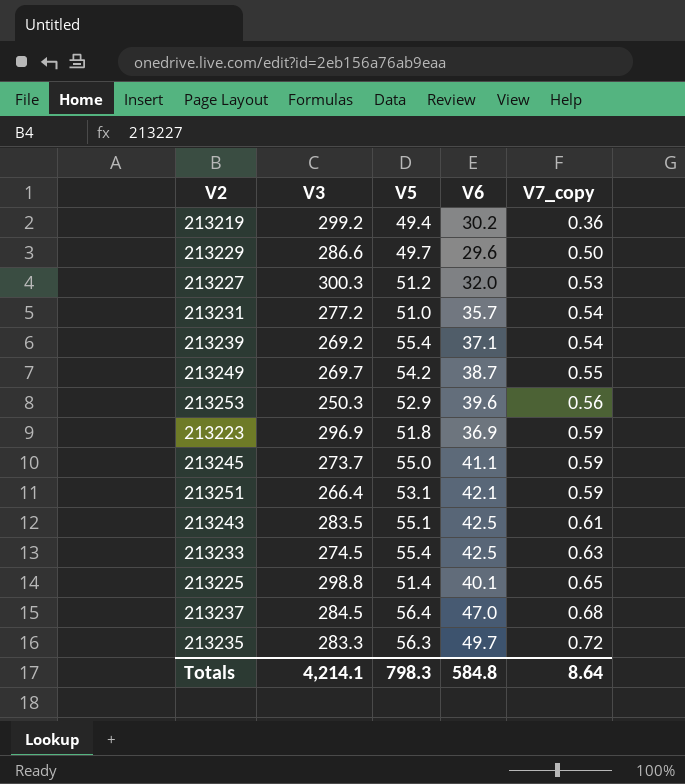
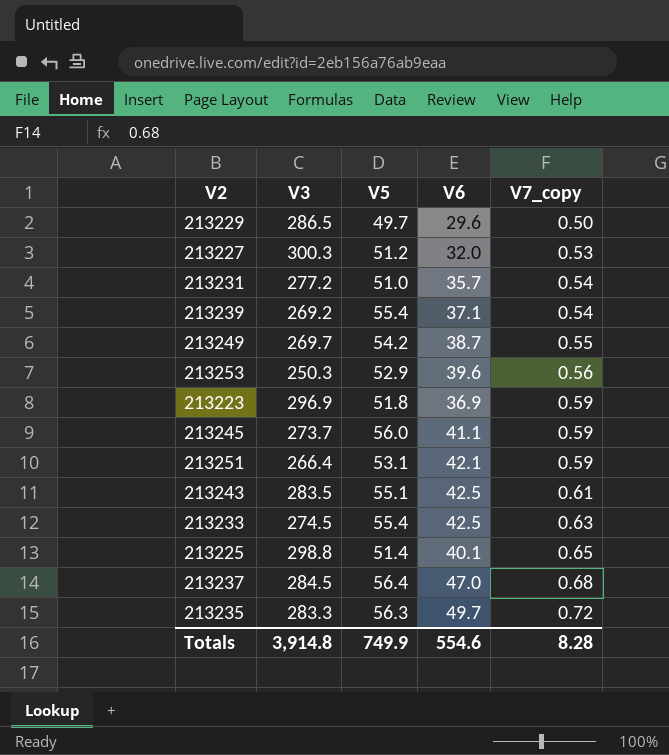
row 213219: 299.2 | 49.4 | 30.2 | 0.36 -> none
213229 | V3: 286.6 -> 286.5
213245 | V5: 55.0 -> 56.0
Totals | V3: 4,214.1 -> 3,914.8
Totals | V5: 798.3 -> 749.9
Totals | V6: 584.8 -> 554.6
Totals | V7_copy: 8.64 -> 8.28

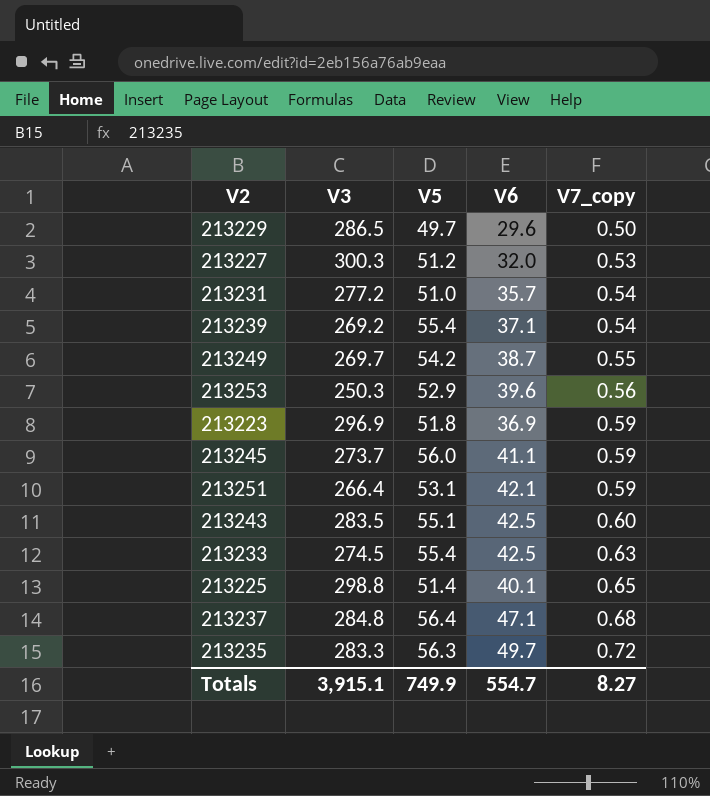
213243 | V7_copy: 0.61 -> 0.60
213237 | V3: 284.5 -> 284.8
213237 | V6: 47.0 -> 47.1
Totals | V3: 3,914.8 -> 3,915.1
Totals | V6: 554.6 -> 554.7
Totals | V7_copy: 8.28 -> 8.27

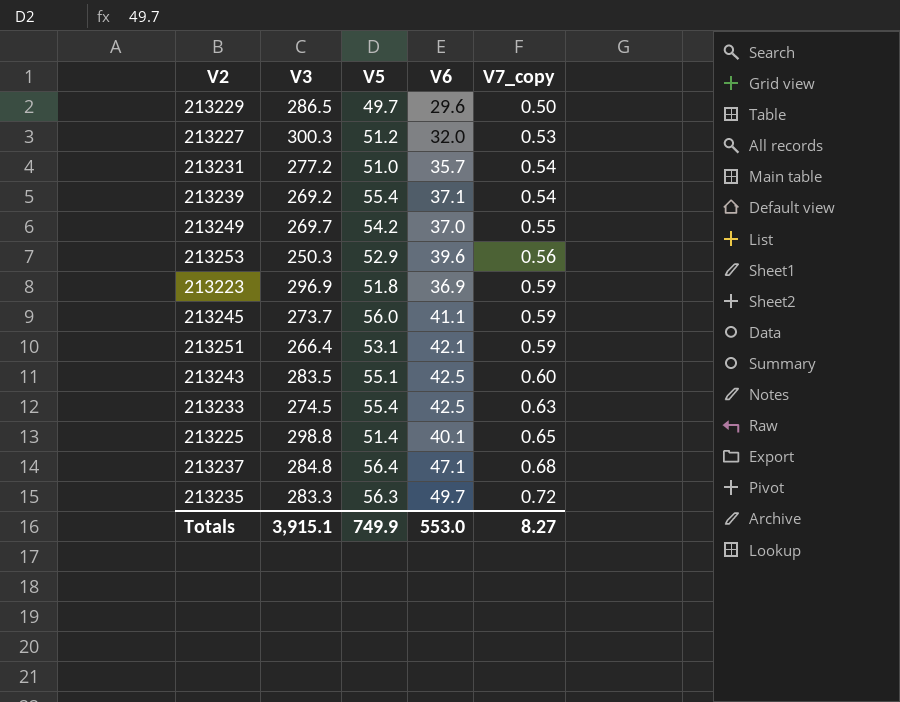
213249 | V6: 38.7 -> 37.0
Totals | V6: 554.7 -> 553.0

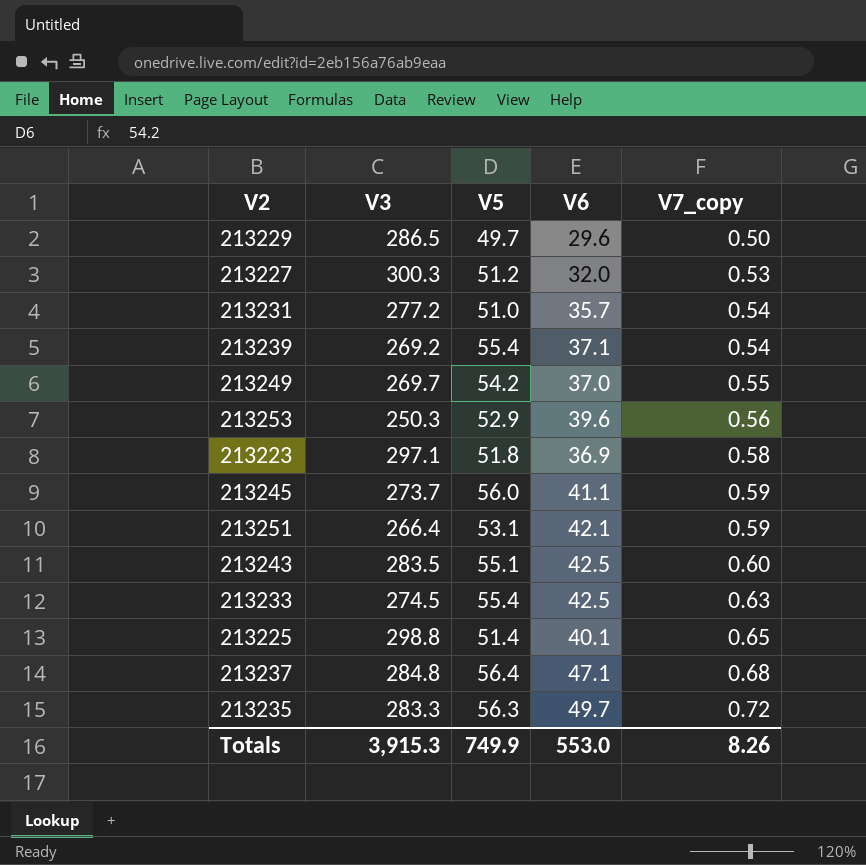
213223 | V3: 296.9 -> 297.1
213223 | V7_copy: 0.59 -> 0.58
Totals | V3: 3,915.1 -> 3,915.3
Totals | V7_copy: 8.27 -> 8.26

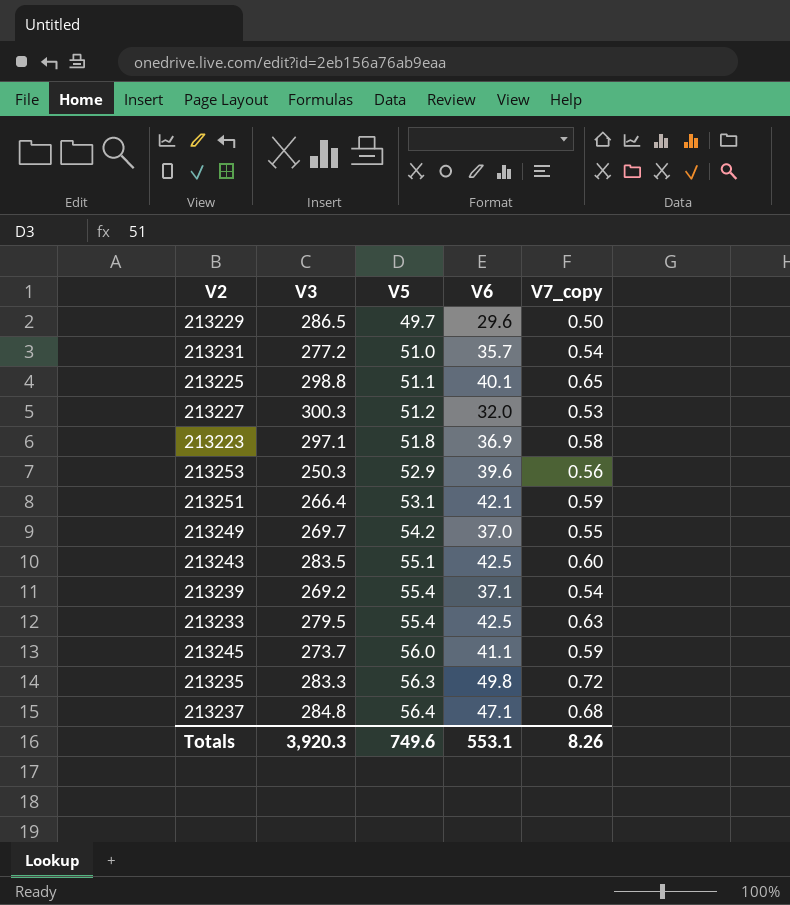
row order: V7_copy ascending -> V5 ascending
213225 | V5: 51.4 -> 51.1
213233 | V3: 274.5 -> 279.5
213235 | V6: 49.7 -> 49.8
Totals | V3: 3,915.3 -> 3,920.3
Totals | V5: 749.9 -> 749.6
Totals | V6: 553.0 -> 553.1

